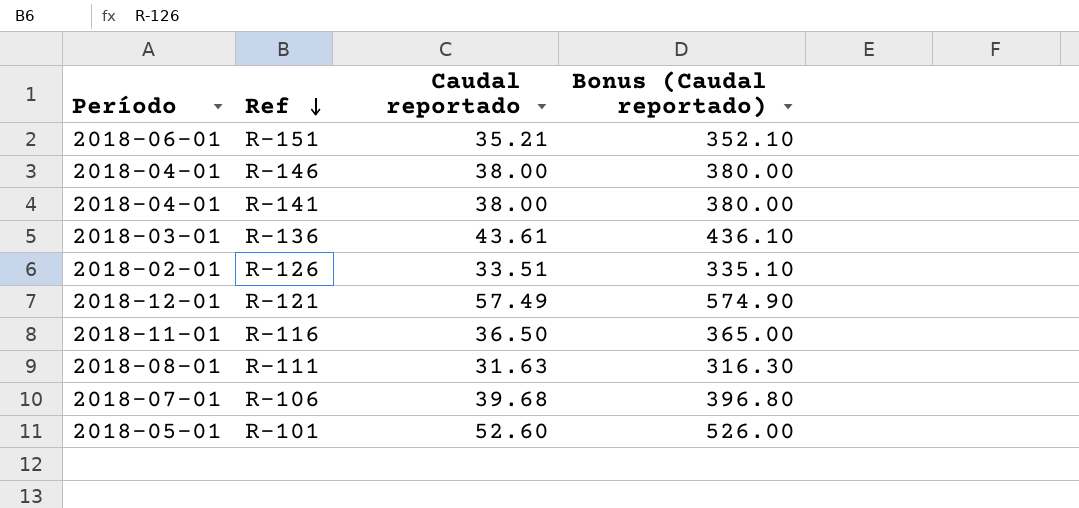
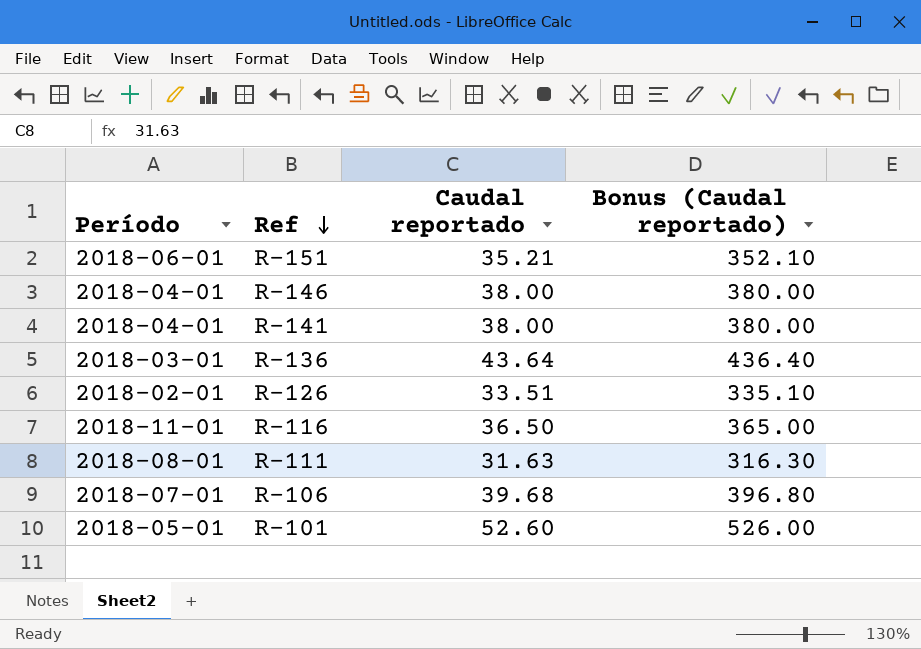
row R-121: 2018-12-01 | 57.49 | 574.90 -> none
R-136 | Caudal reportado: 43.61 -> 43.64
R-136 | Bonus (Caudal reportado): 436.10 -> 436.40

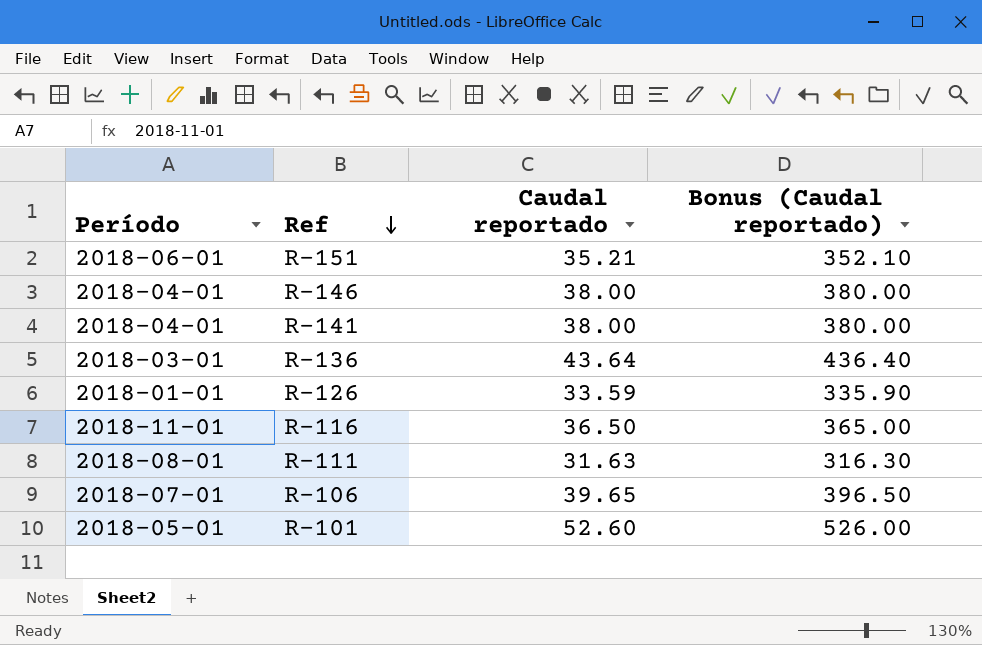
R-126 | Período: 2018-02-01 -> 2018-01-01
R-126 | Caudal reportado: 33.51 -> 33.59
R-126 | Bonus (Caudal reportado): 335.10 -> 335.90
R-106 | Caudal reportado: 39.68 -> 39.65
R-106 | Bonus (Caudal reportado): 396.80 -> 396.50

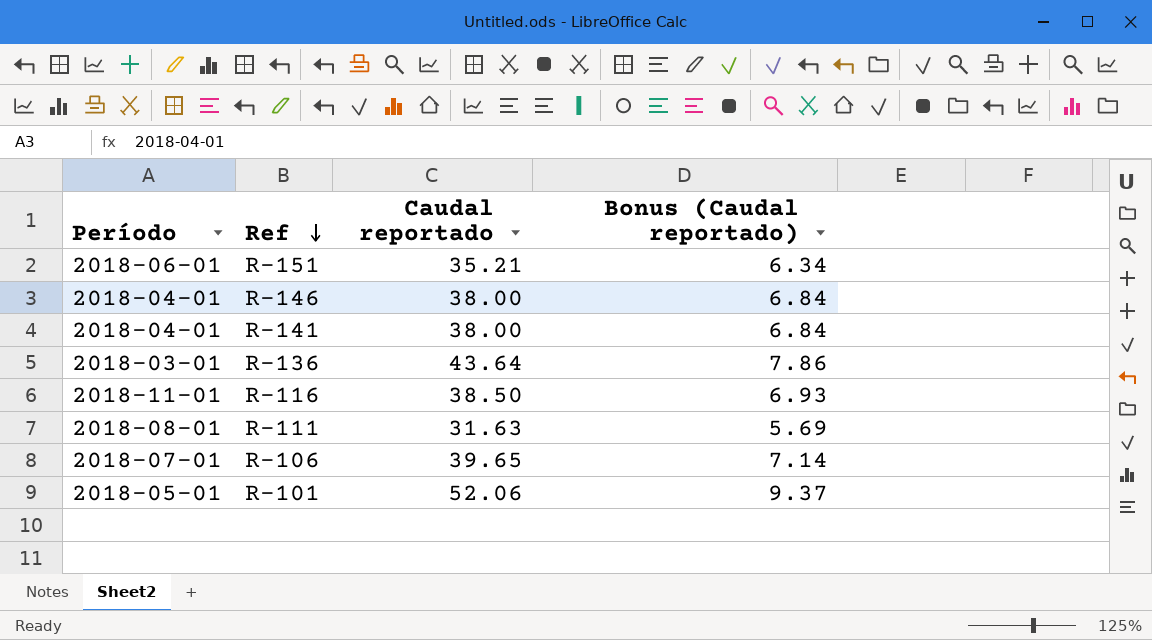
column Bonus (Caudal reportado) | formula: [Caudal reportado] * 10 -> [Caudal reportado] * 0.18
row R-126: 2018-01-01 | 33.59 | 335.90 -> none
R-116 | Caudal reportado: 36.50 -> 38.50
R-101 | Caudal reportado: 52.60 -> 52.06

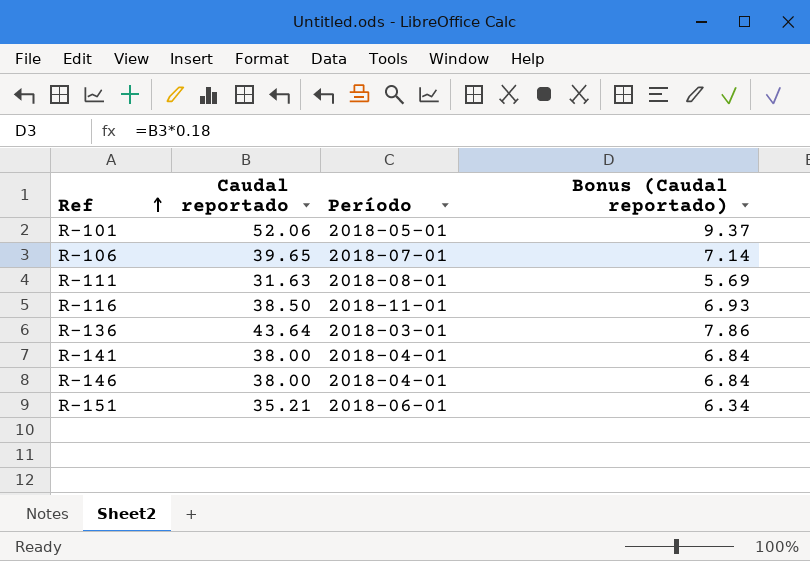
row order: Ref descending -> Ref ascending
column Período | position: 1 -> 3

